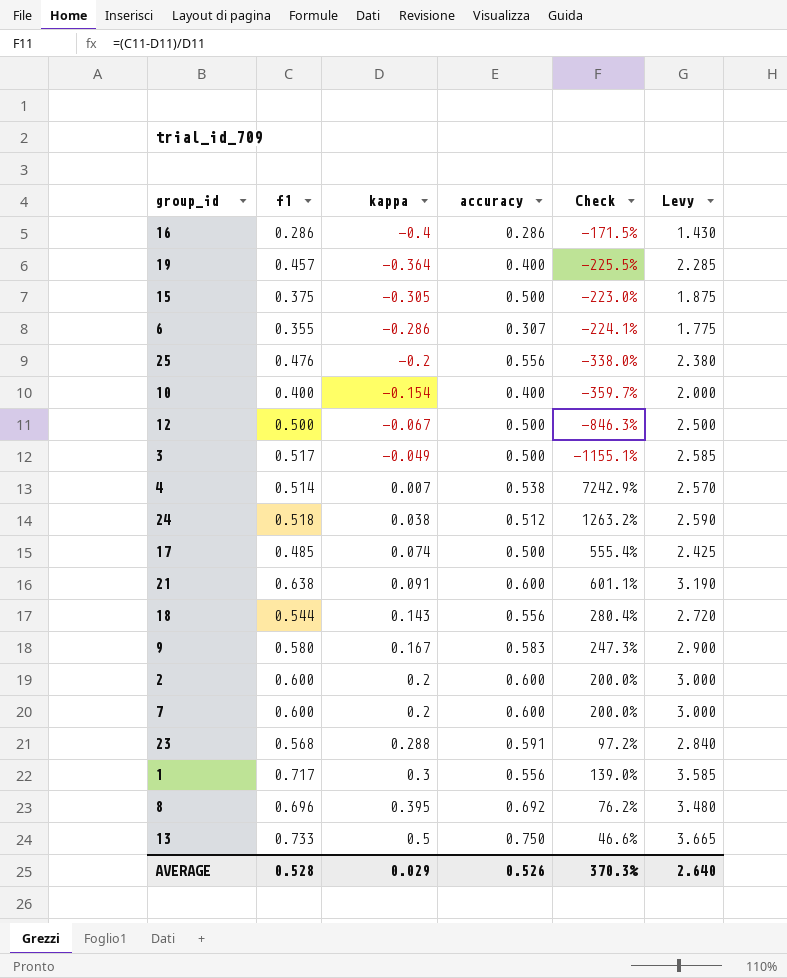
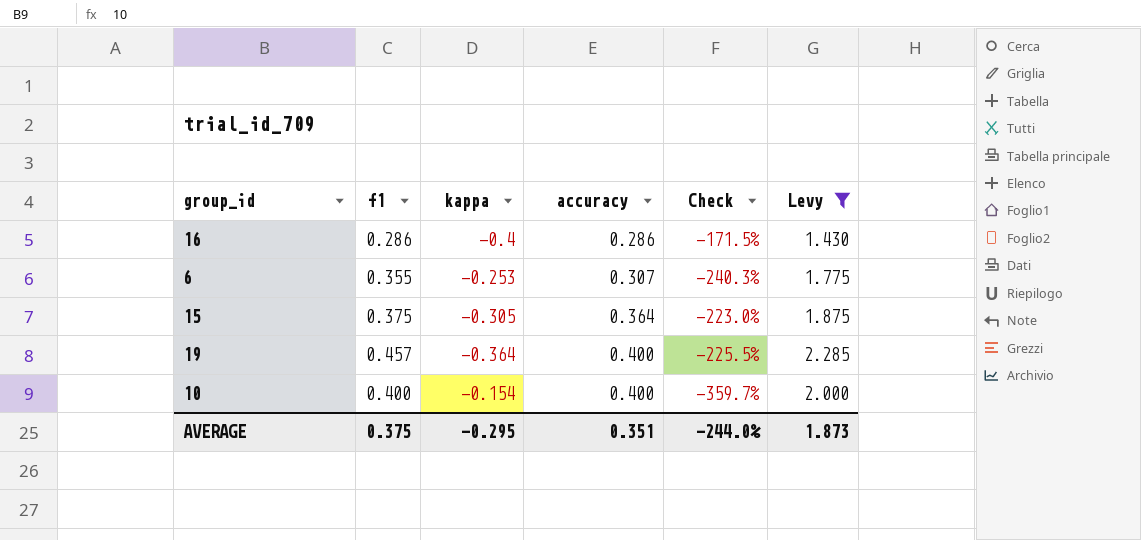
filter: none -> Levy <= 2.285
row order: kappa ascending -> accuracy ascending
6 | kappa: -0.286 -> -0.253
6 | Check: -224.1% -> -240.3%
15 | accuracy: 0.500 -> 0.364
AVERAGE | f1: 0.528 -> 0.375
AVERAGE | kappa: 0.029 -> -0.295
AVERAGE | accuracy: 0.526 -> 0.351
AVERAGE | Check: 370.3% -> -244.0%
AVERAGE | Levy: 2.640 -> 1.873

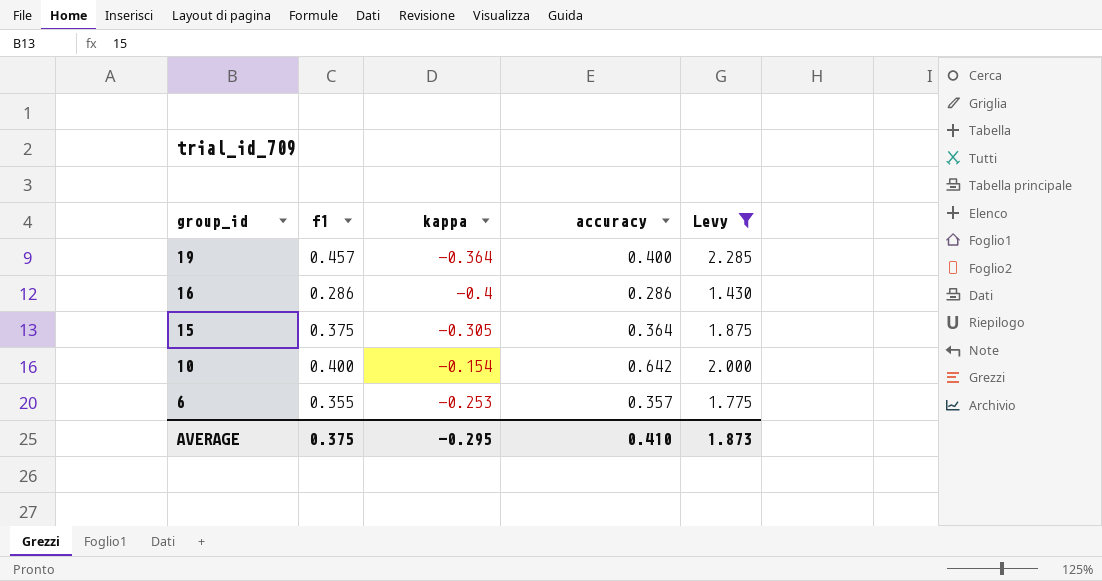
row order: accuracy ascending -> group_id descending
column Check | formula: ([f1] - [kappa]) / [kappa] -> none
10 | accuracy: 0.400 -> 0.642
6 | accuracy: 0.307 -> 0.357
AVERAGE | accuracy: 0.351 -> 0.410

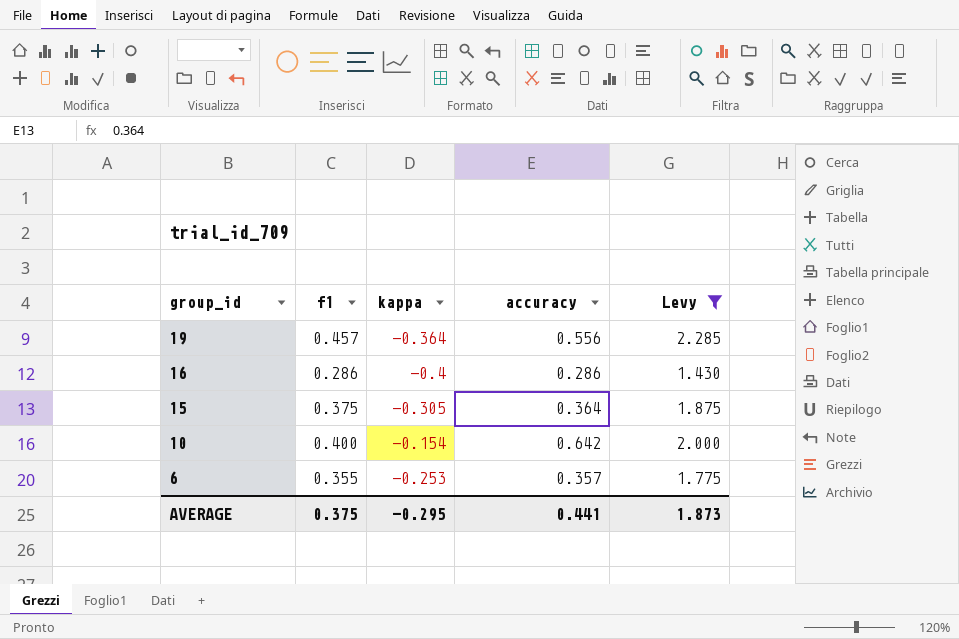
19 | accuracy: 0.400 -> 0.556
AVERAGE | accuracy: 0.410 -> 0.441

